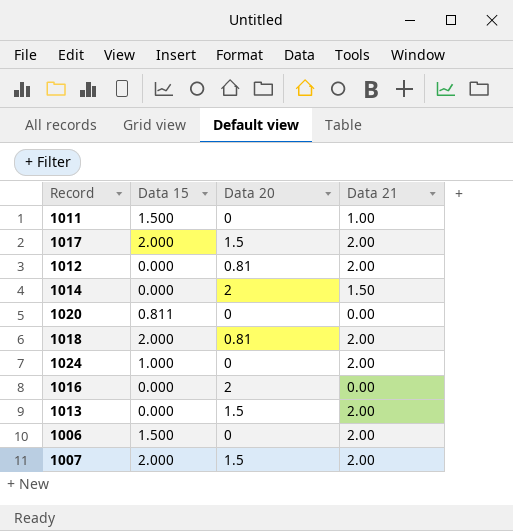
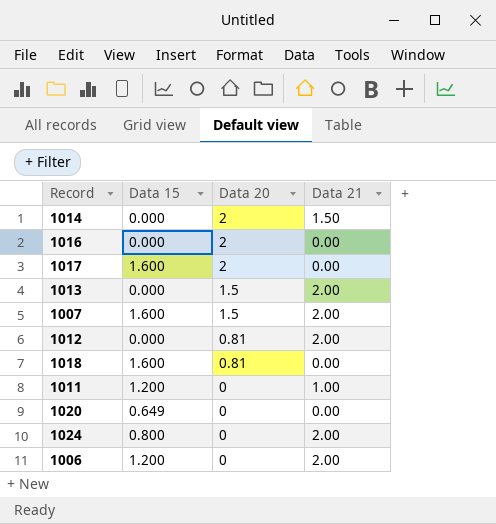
row order: none -> Data 20 descending
1017 | Data 15: 2.000 -> 1.600
1017 | Data 20: 1.5 -> 2
1017 | Data 21: 2.00 -> 0.00
1007 | Data 15: 2.000 -> 1.600
1018 | Data 15: 2.000 -> 1.600
1018 | Data 21: 2.00 -> 0.00
1011 | Data 15: 1.500 -> 1.200
1020 | Data 15: 0.811 -> 0.649
1024 | Data 15: 1.000 -> 0.800
1006 | Data 15: 1.500 -> 1.200

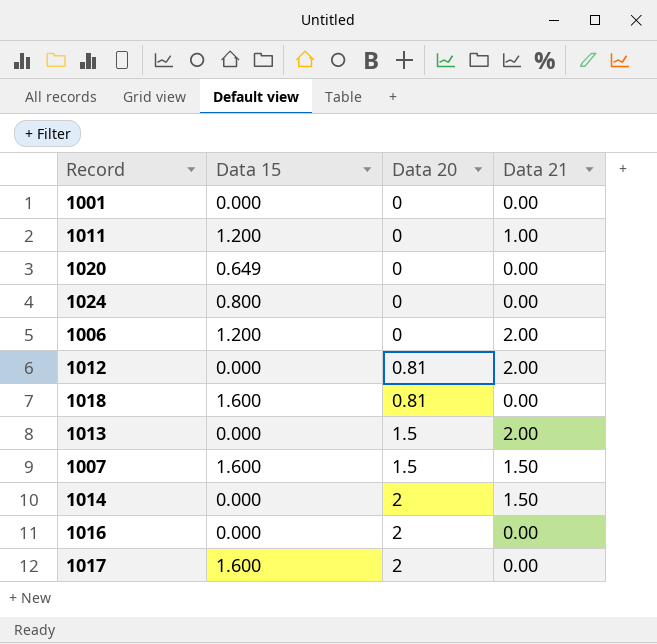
row order: Data 20 descending -> Data 20 ascending
row 1001: none -> 0.000 | 0 | 0.00
1024 | Data 21: 2.00 -> 0.00
1007 | Data 21: 2.00 -> 1.50

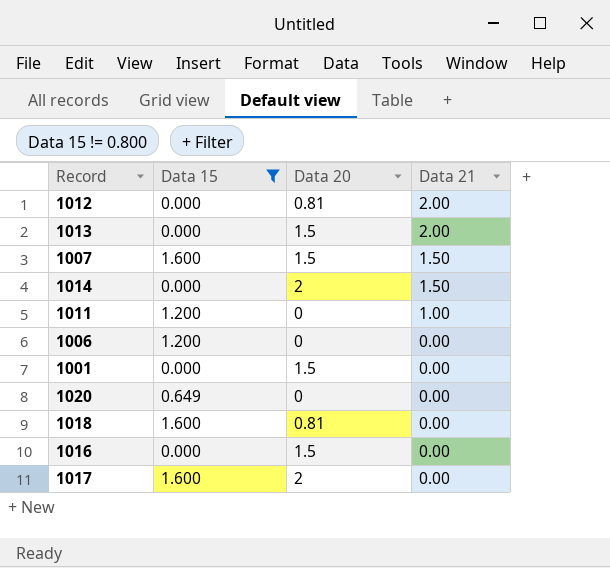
filter: none -> Data 15 != 0.800
row order: Data 20 ascending -> Data 21 descending
1006 | Data 21: 2.00 -> 0.00
1001 | Data 20: 0 -> 1.5
1016 | Data 20: 2 -> 1.5

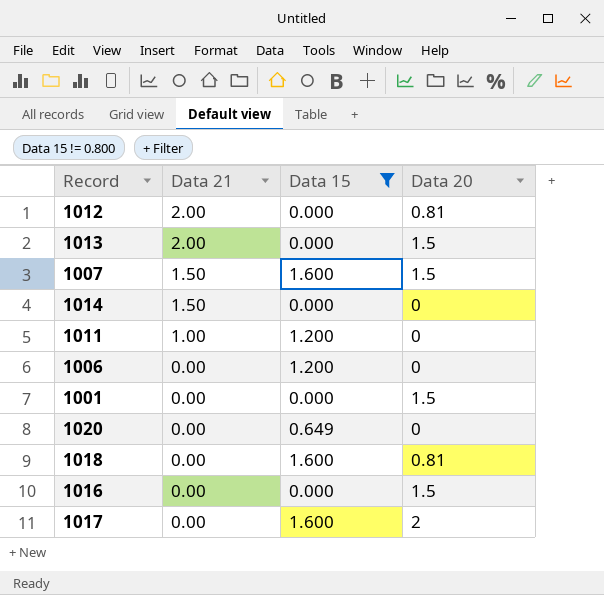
column Data 21 | position: 4 -> 2
1014 | Data 20: 2 -> 0

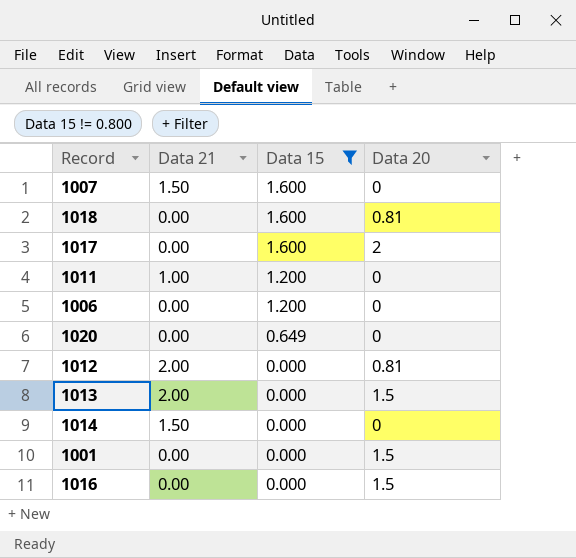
row order: Data 21 descending -> Data 15 descending
1007 | Data 20: 1.5 -> 0

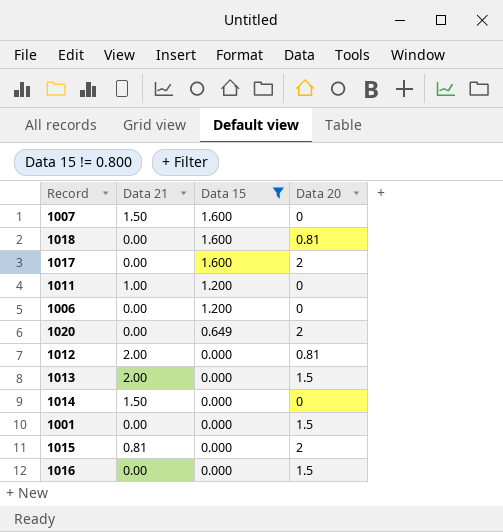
1020 | Data 20: 0 -> 2
row 1015: none -> 0.81 | 0.000 | 2

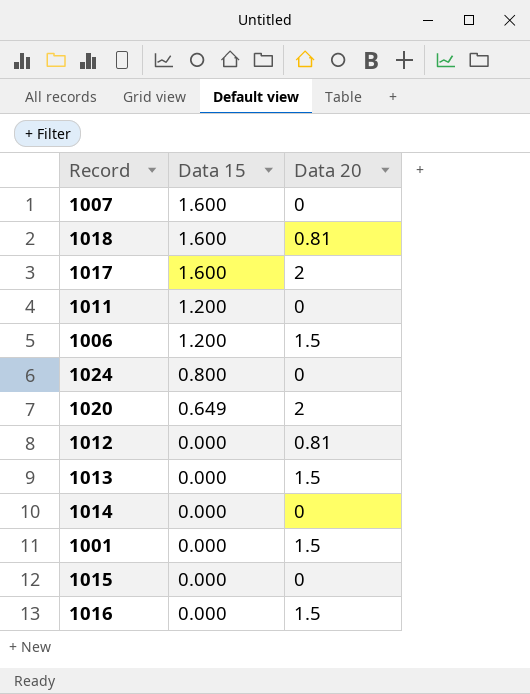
filter: Data 15 != 0.800 -> none
column Data 21 | position: 2 -> none
1006 | Data 20: 0 -> 1.5
1015 | Data 20: 2 -> 0

